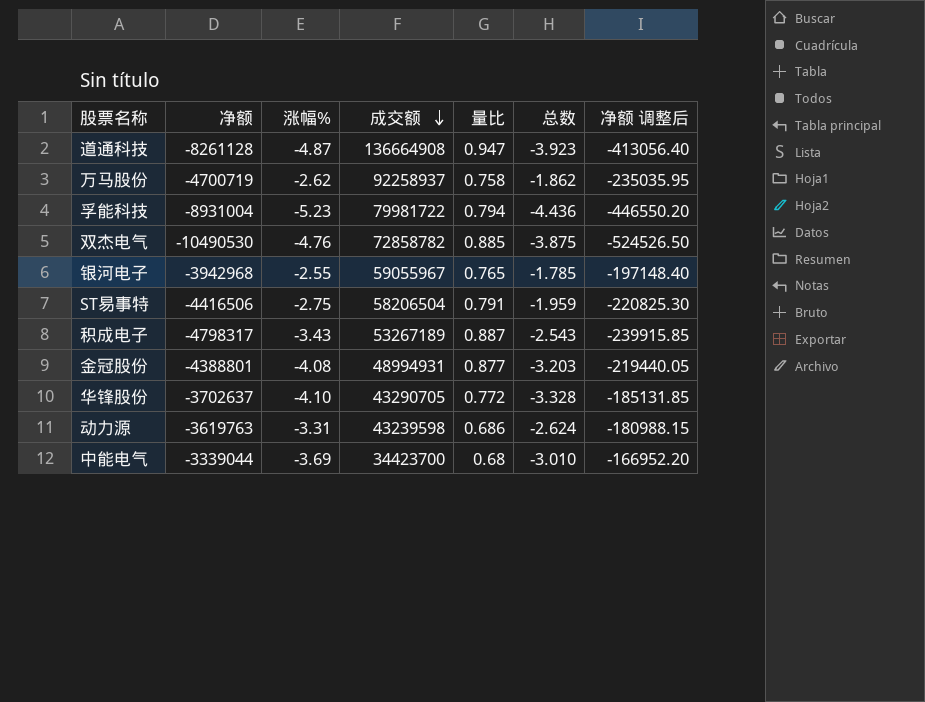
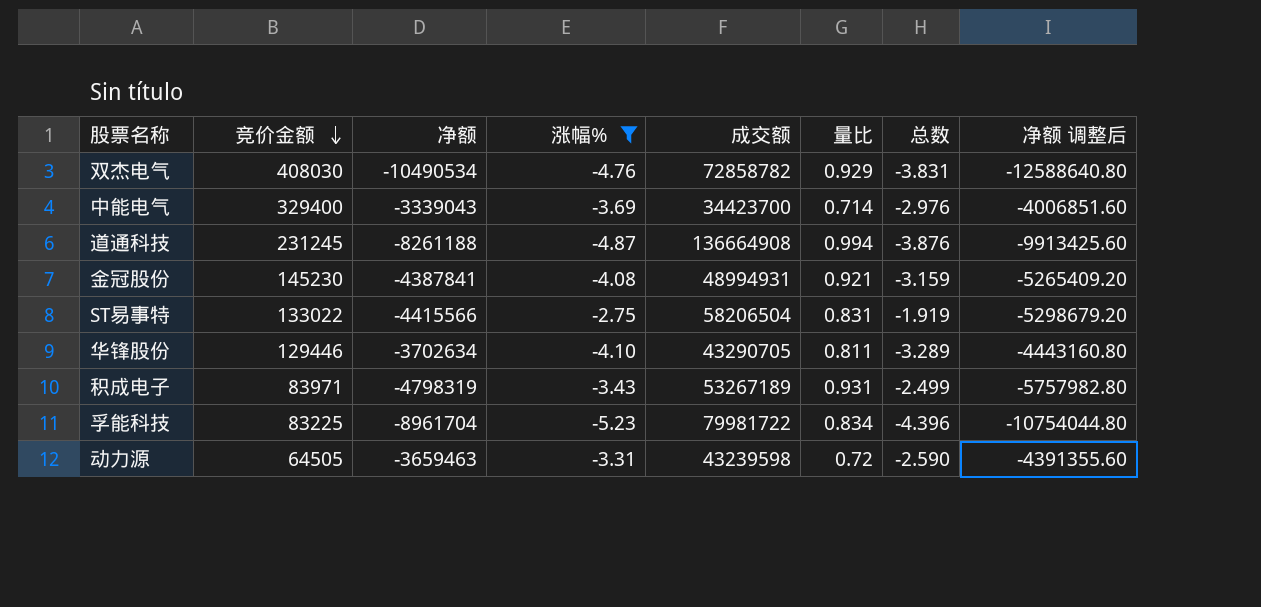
filter: none -> 涨幅% <= -2.75
row order: 成交额 descending -> 竞价金额 descending
column 竞价金额 | position: none -> 2
column 净额 调整后 | formula: [净额] * 0.05 -> [净额] * 1.2
双杰电气 | 净额: -10490530 -> -10490534
双杰电气 | 量比: 0.885 -> 0.929
双杰电气 | 总数: -3.875 -> -3.831
中能电气 | 净额: -3339044 -> -3339043
中能电气 | 量比: 0.68 -> 0.714
中能电气 | 总数: -3.010 -> -2.976
道通科技 | 净额: -8261128 -> -8261188
道通科技 | 量比: 0.947 -> 0.994
道通科技 | 总数: -3.923 -> -3.876
金冠股份 | 净额: -4388801 -> -4387841
金冠股份 | 量比: 0.877 -> 0.921
金冠股份 | 总数: -3.203 -> -3.159
ST易事特 | 净额: -4416506 -> -4415566
ST易事特 | 量比: 0.791 -> 0.831
ST易事特 | 总数: -1.959 -> -1.919
华锋股份 | 净额: -3702637 -> -3702634
华锋股份 | 量比: 0.772 -> 0.811
华锋股份 | 总数: -3.328 -> -3.289
积成电子 | 净额: -4798317 -> -4798319
积成电子 | 量比: 0.887 -> 0.931
积成电子 | 总数: -2.543 -> -2.499
孚能科技 | 净额: -8931004 -> -8961704
孚能科技 | 量比: 0.794 -> 0.834
孚能科技 | 总数: -4.436 -> -4.396
动力源 | 净额: -3619763 -> -3659463
动力源 | 量比: 0.686 -> 0.72
动力源 | 总数: -2.624 -> -2.590

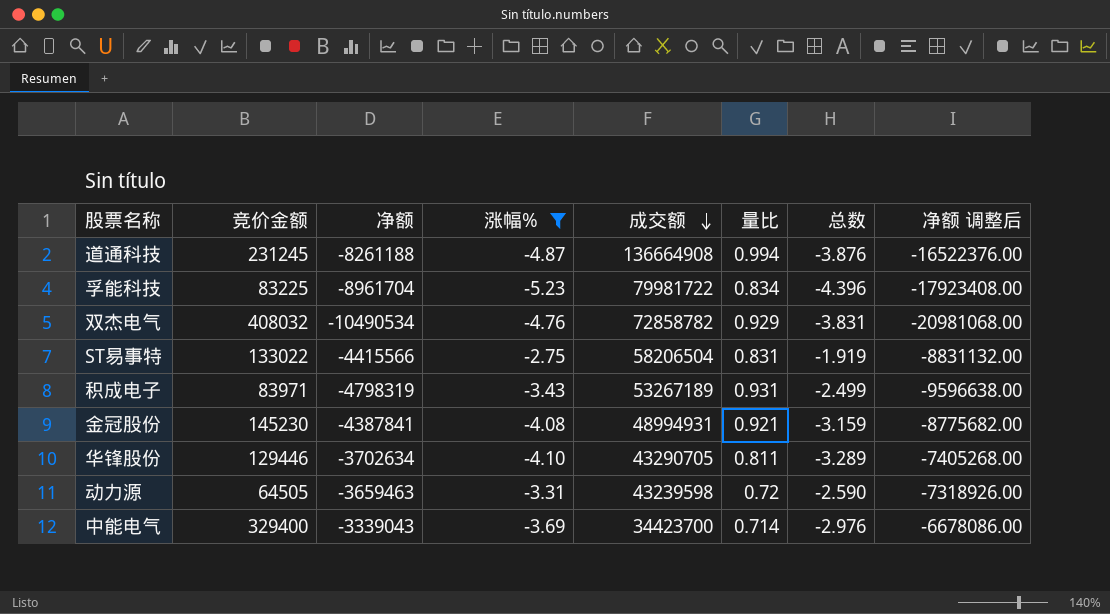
row order: 竞价金额 descending -> 成交额 descending
column 净额 调整后 | formula: [净额] * 1.2 -> [净额] * 2
双杰电气 | 竞价金额: 408030 -> 408032

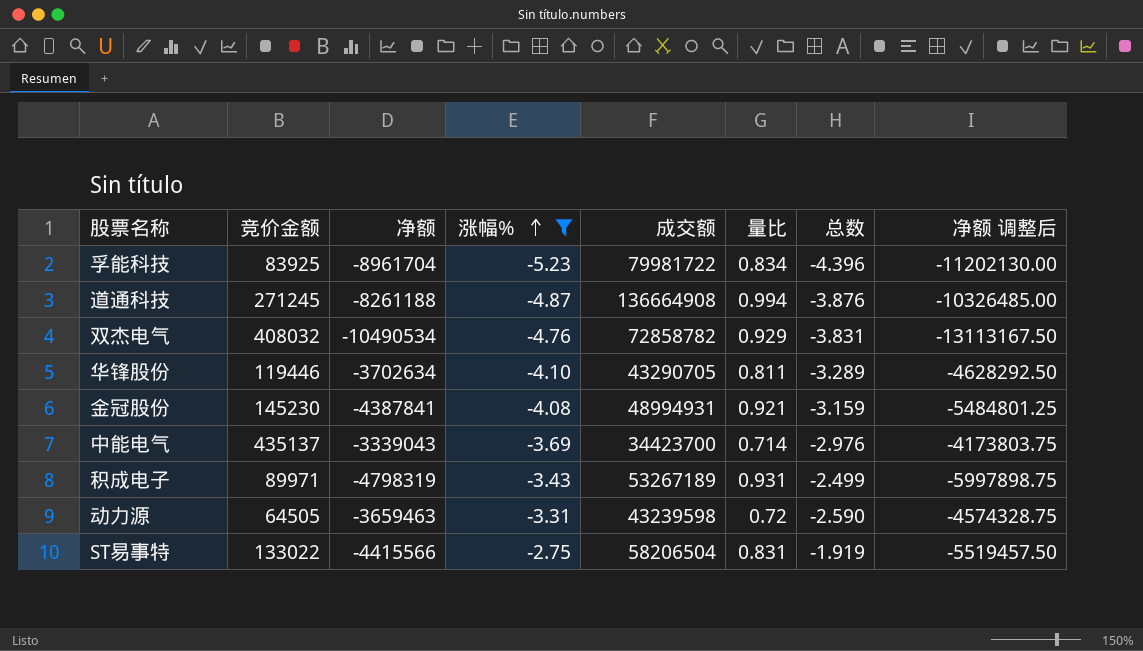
row order: 成交额 descending -> 涨幅% ascending
column 净额 调整后 | formula: [净额] * 2 -> [净额] * 1.25
孚能科技 | 竞价金额: 83225 -> 83925
道通科技 | 竞价金额: 231245 -> 271245
华锋股份 | 竞价金额: 129446 -> 119446
中能电气 | 竞价金额: 329400 -> 435137
积成电子 | 竞价金额: 83971 -> 89971

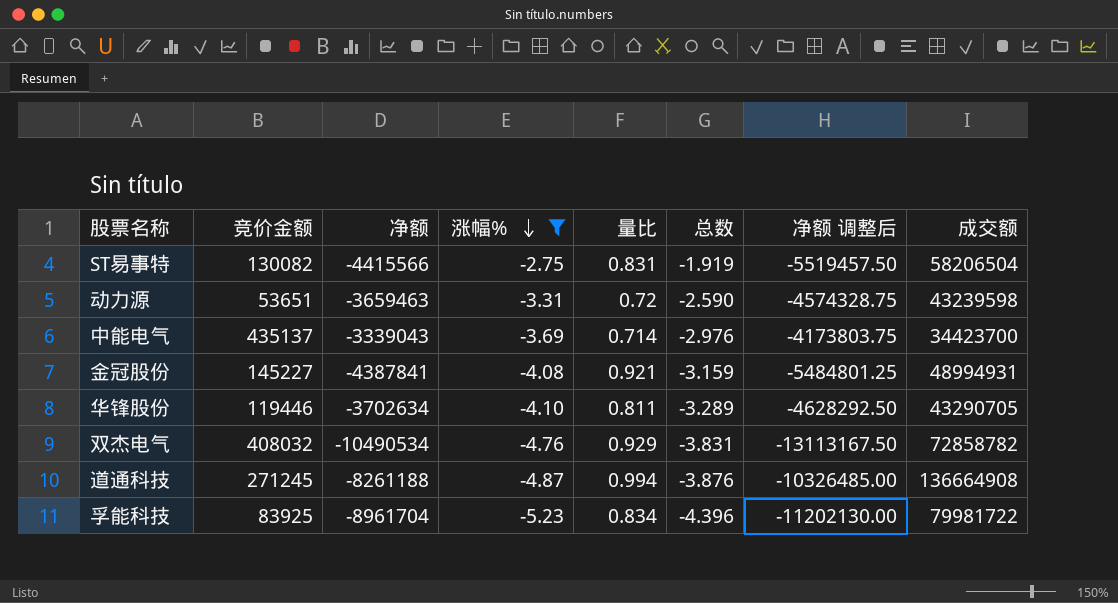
row order: 涨幅% ascending -> 涨幅% descending
column 成交额 | position: 5 -> 8
row 积成电子: 89971 | -4798319 | -3.43 | 53267189 | 0.931 | -2.499 | -5997898.75 -> none
ST易事特 | 竞价金额: 133022 -> 130082
动力源 | 竞价金额: 64505 -> 53651
金冠股份 | 竞价金额: 145230 -> 145227

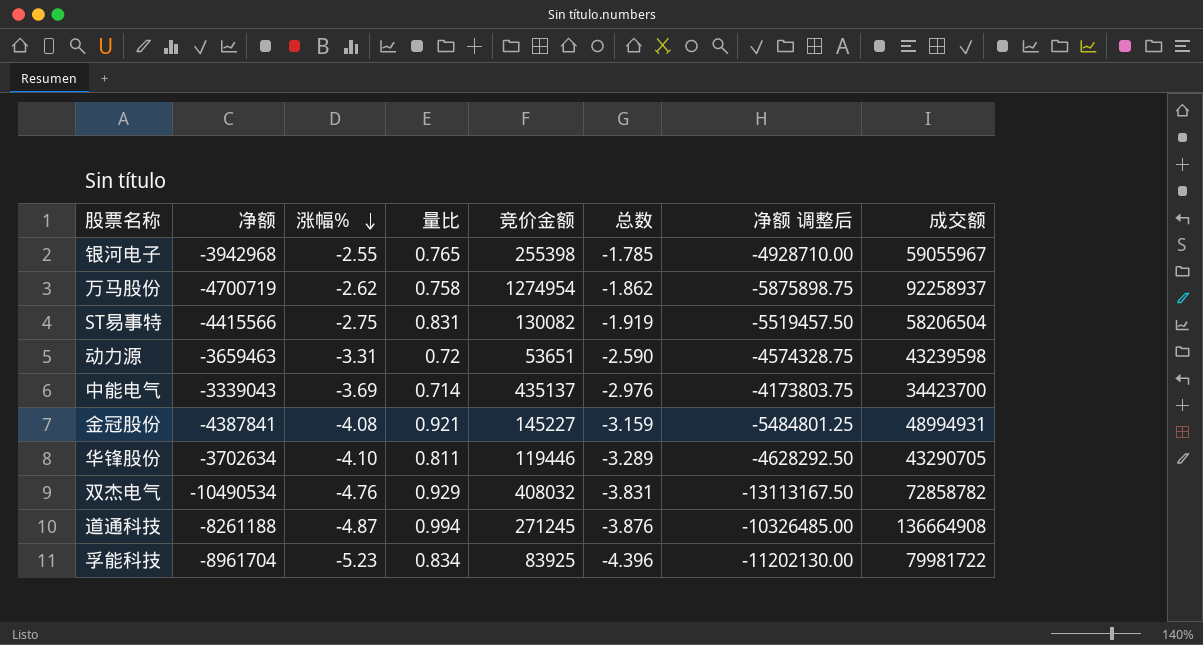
filter: 涨幅% <= -2.75 -> none
column 竞价金额 | position: 2 -> 5

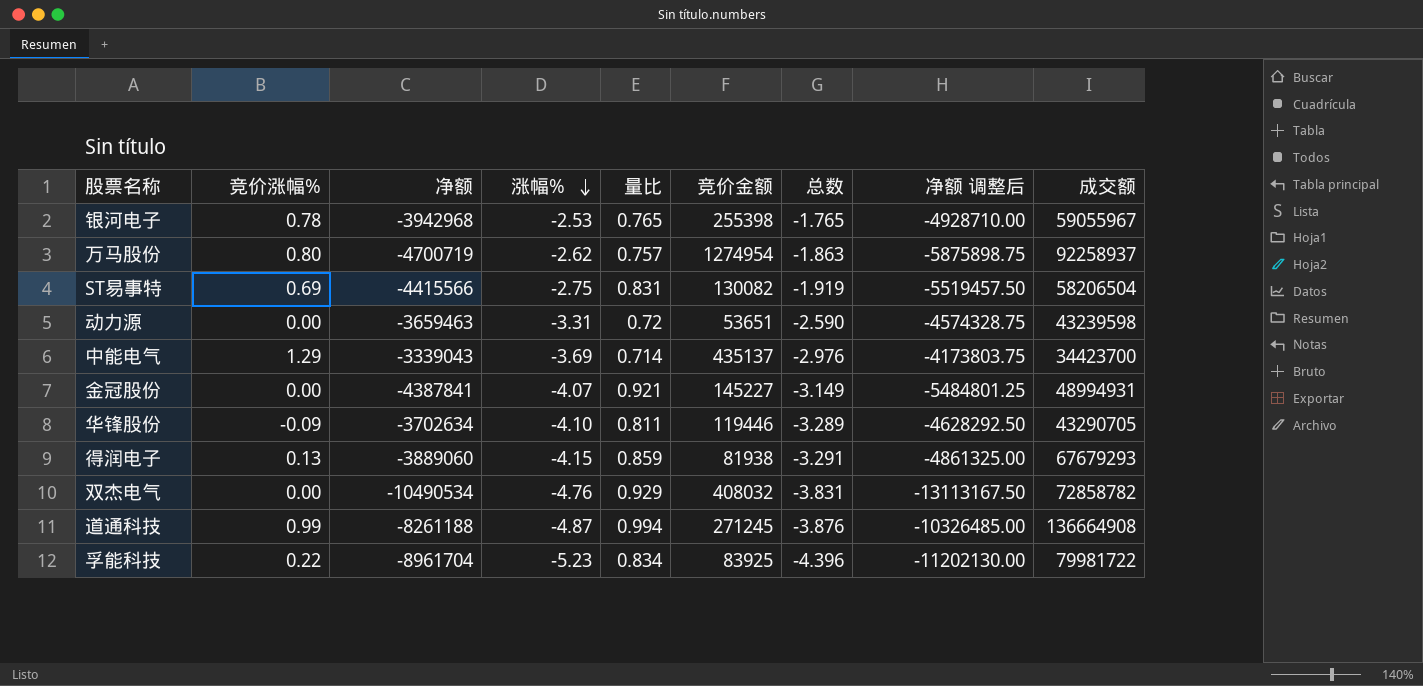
column 竞价涨幅% | position: none -> 2
银河电子 | 涨幅%: -2.55 -> -2.53
银河电子 | 总数: -1.785 -> -1.765
万马股份 | 量比: 0.758 -> 0.757
万马股份 | 总数: -1.862 -> -1.863
金冠股份 | 涨幅%: -4.08 -> -4.07
金冠股份 | 总数: -3.159 -> -3.149
row 得润电子: none -> 0.13 | -3889060 | -4.15 | 0.859 | 81938 | -3.291 | -4861325.00 | 67679293

